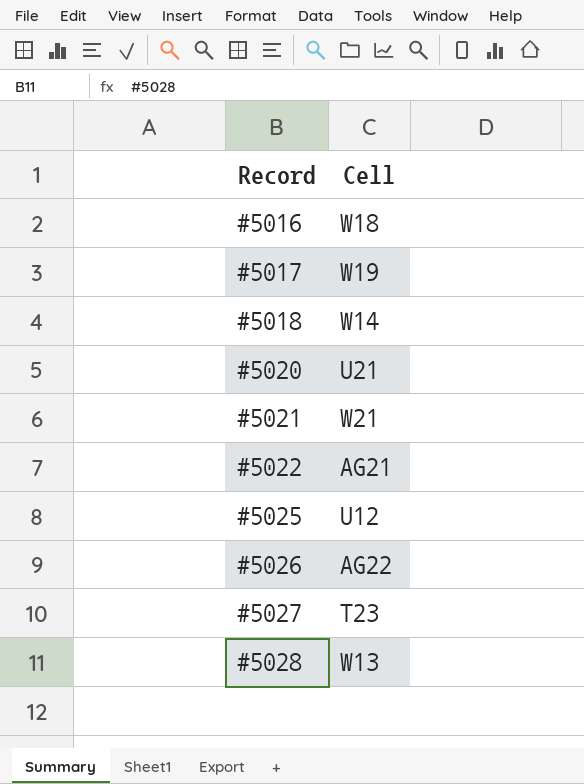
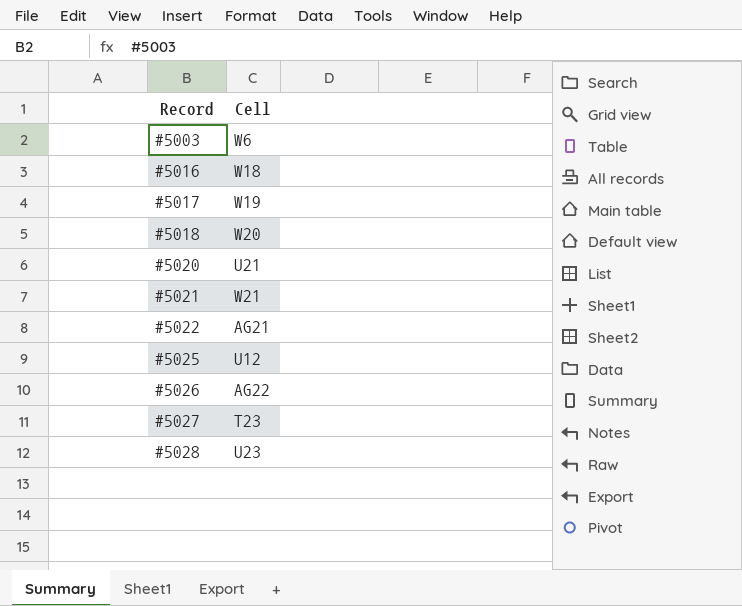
row #5003: none -> W6
#5018 | Cell: W14 -> W20
#5028 | Cell: W13 -> U23

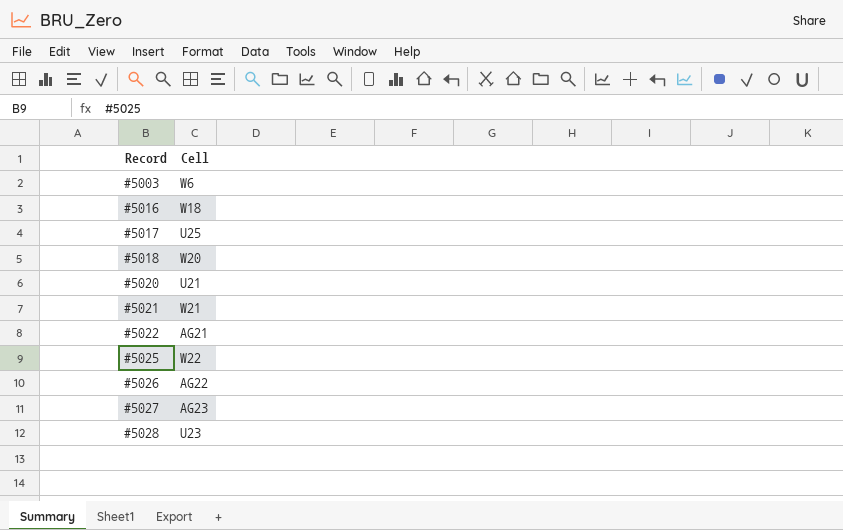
#5017 | Cell: W19 -> U25
#5025 | Cell: U12 -> W22
#5027 | Cell: T23 -> AG23

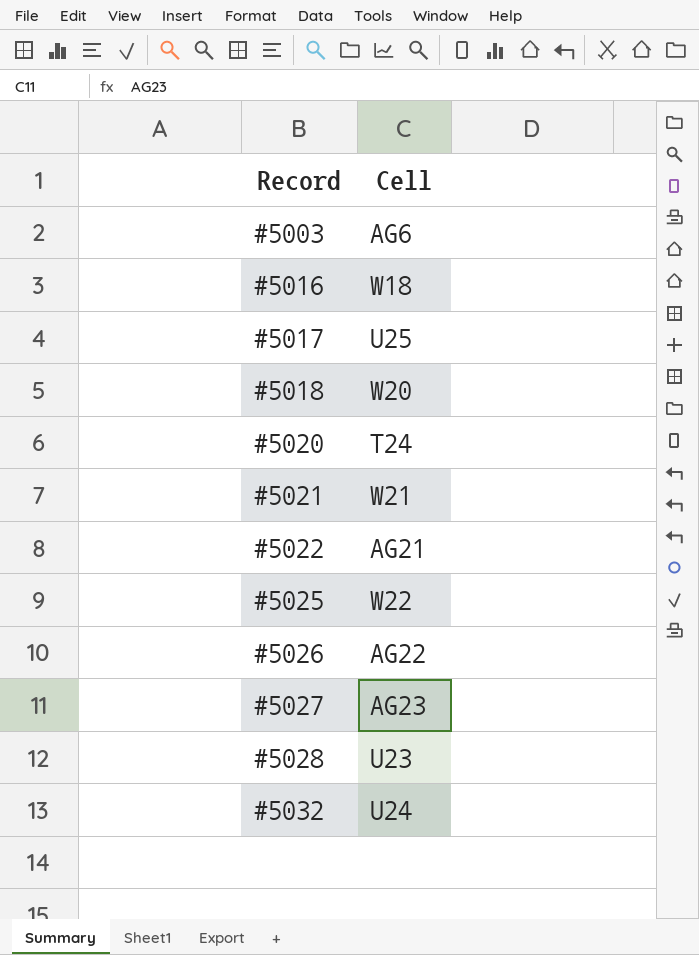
#5003 | Cell: W6 -> AG6
#5020 | Cell: U21 -> T24
row #5032: none -> U24

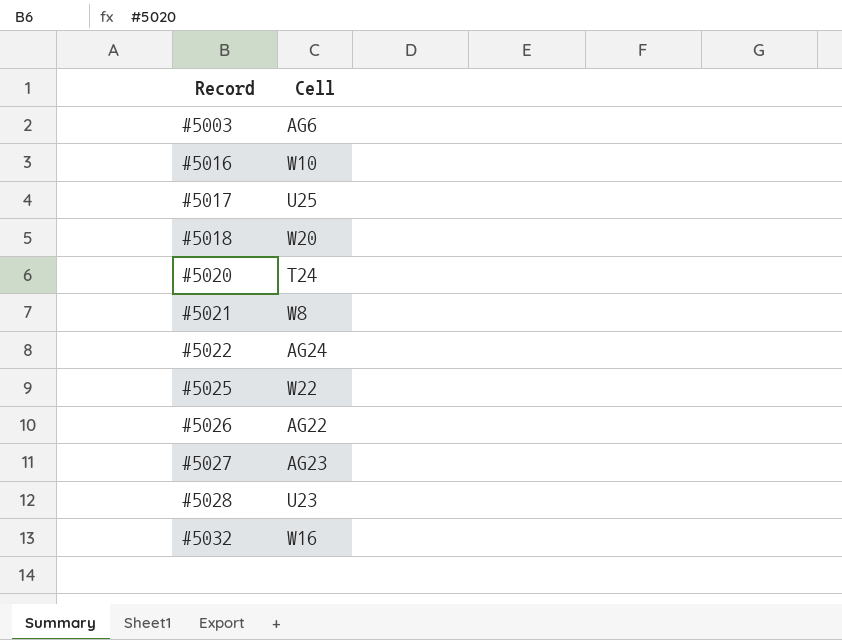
#5016 | Cell: W18 -> W10
#5021 | Cell: W21 -> W8
#5022 | Cell: AG21 -> AG24
#5032 | Cell: U24 -> W16

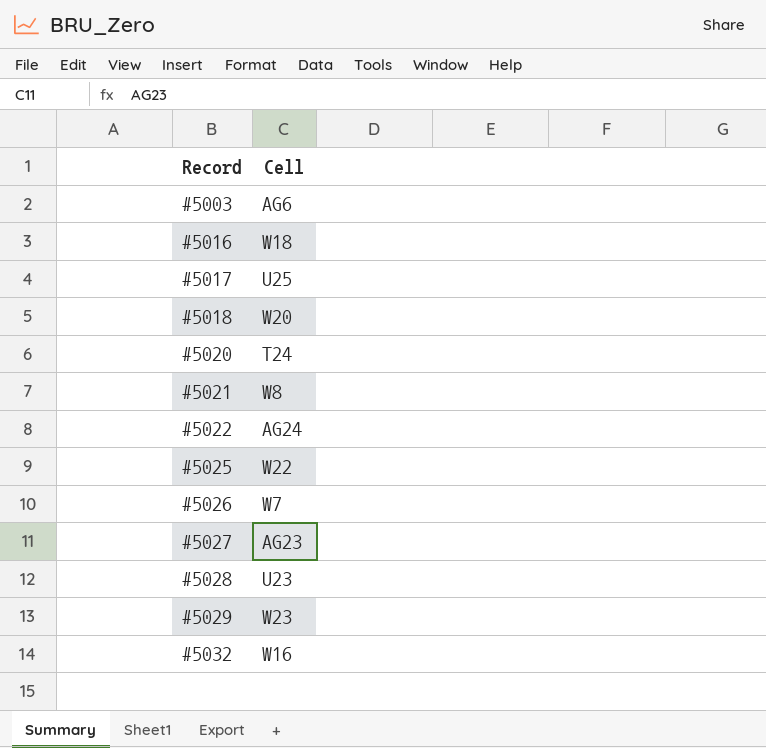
#5016 | Cell: W10 -> W18
#5026 | Cell: AG22 -> W7
row #5029: none -> W23

